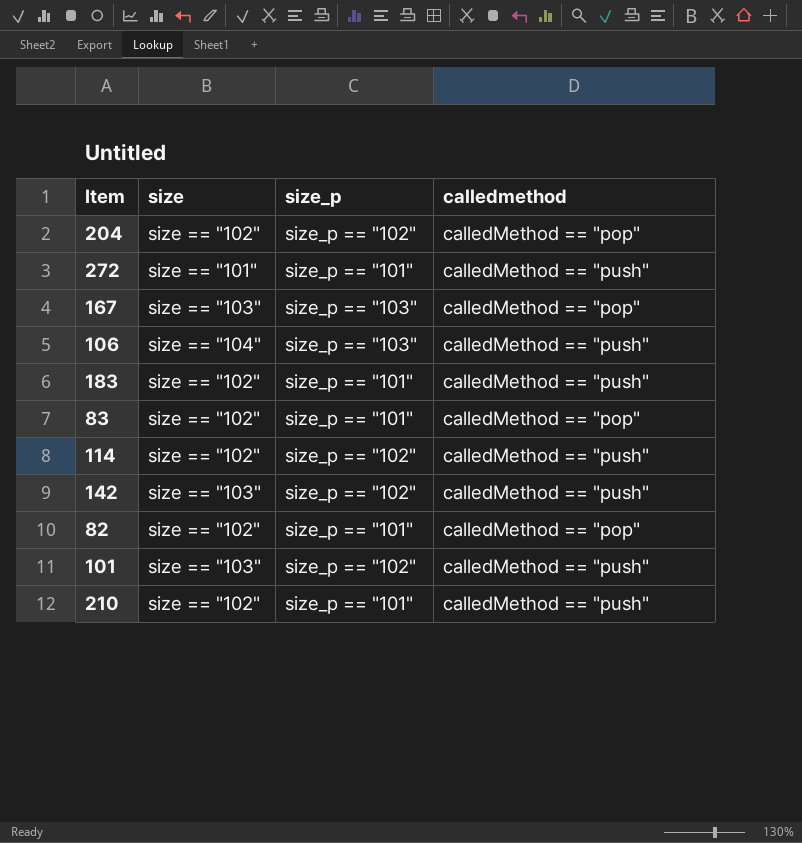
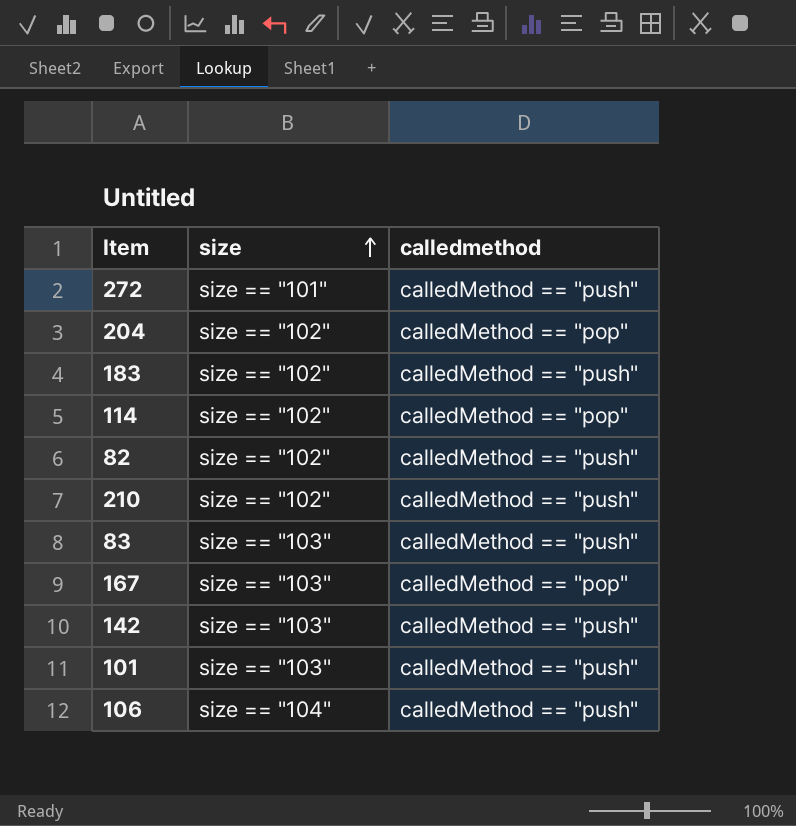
row order: none -> size ascending
column size_p | position: 3 -> none
114 | calledmethod: calledMethod == "push" -> calledMethod == "pop"
82 | calledmethod: calledMethod == "pop" -> calledMethod == "push"
83 | size: size == "102" -> size == "103"
83 | calledmethod: calledMethod == "pop" -> calledMethod == "push"

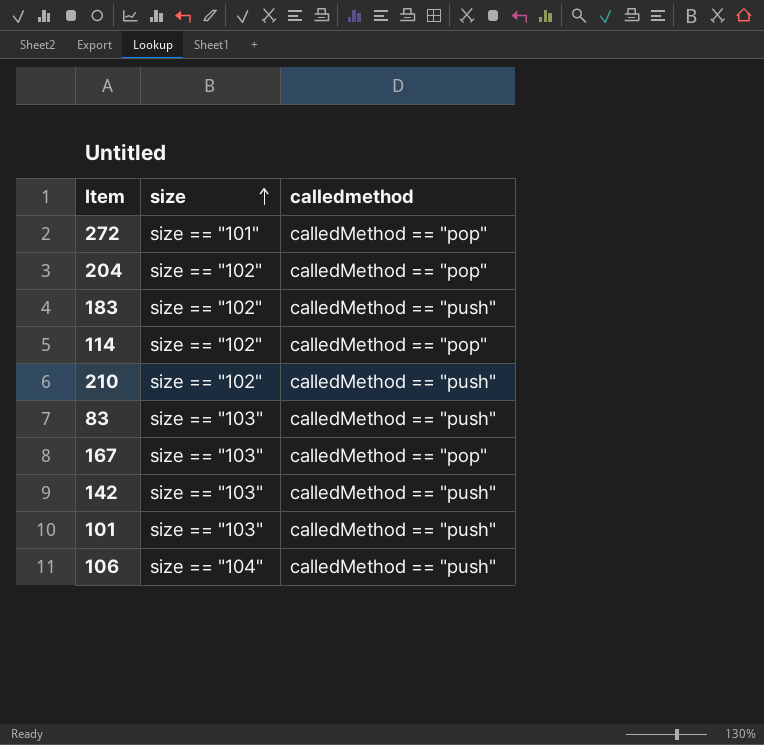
row 82: size == "102" | calledMethod == "push" -> none
272 | calledmethod: calledMethod == "push" -> calledMethod == "pop"

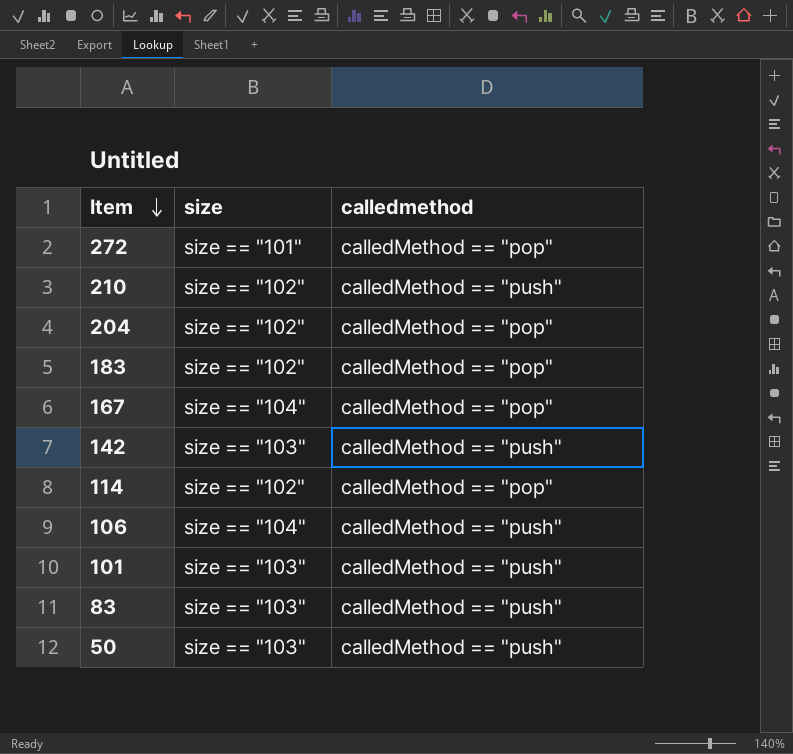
row order: size ascending -> Item descending
183 | calledmethod: calledMethod == "push" -> calledMethod == "pop"
167 | size: size == "103" -> size == "104"
row 50: none -> size == "103" | calledMethod == "push"

